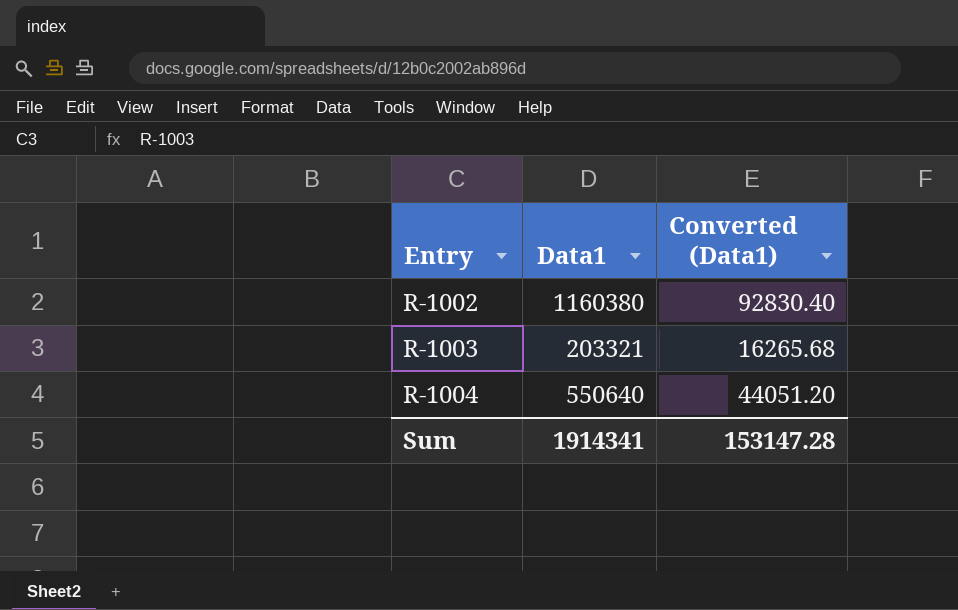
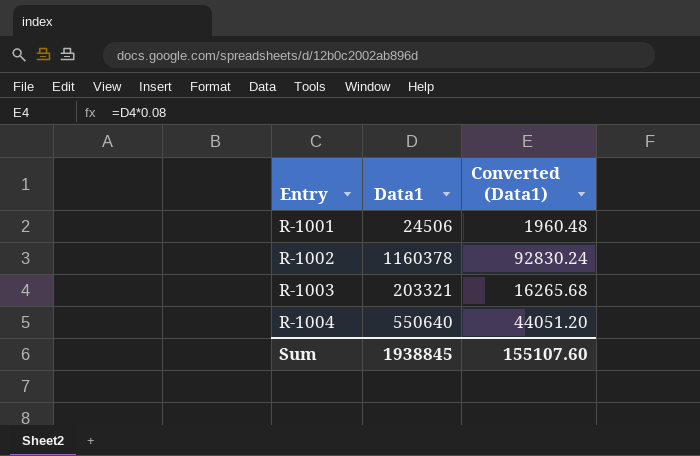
row R-1001: none -> 24506 | 1960.48
R-1002 | Data1: 1160380 -> 1160378
R-1002 | Converted (Data1): 92830.40 -> 92830.24
Sum | Data1: 1914341 -> 1938845
Sum | Converted (Data1): 153147.28 -> 155107.60

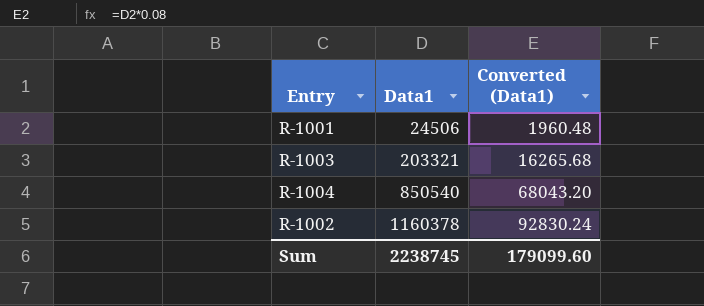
row order: Entry ascending -> Data1 ascending
R-1004 | Data1: 550640 -> 850540
R-1004 | Converted (Data1): 44051.20 -> 68043.20
Sum | Data1: 1938845 -> 2238745
Sum | Converted (Data1): 155107.60 -> 179099.60

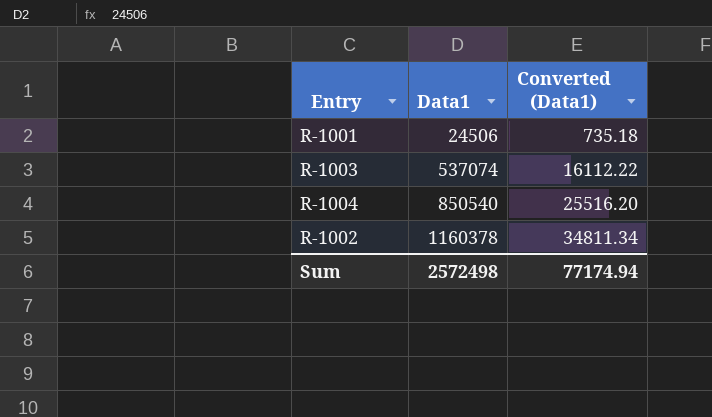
column Converted (Data1) | formula: [Data1] * 0.08 -> [Data1] * 0.03
R-1003 | Data1: 203321 -> 537074
Sum | Data1: 2238745 -> 2572498
Sum | Converted (Data1): 179099.60 -> 77174.94

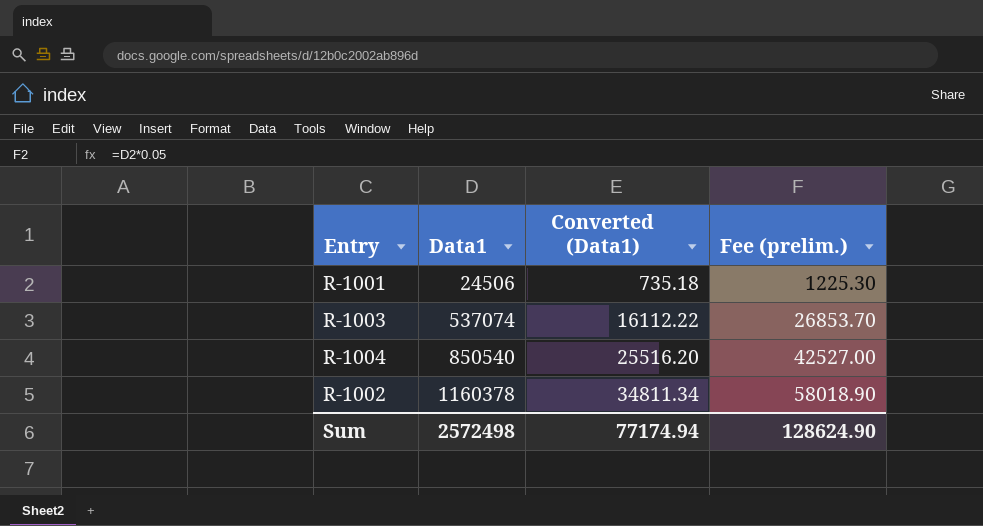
column Fee (prelim.) | formula: none -> [Data1] * 0.05

